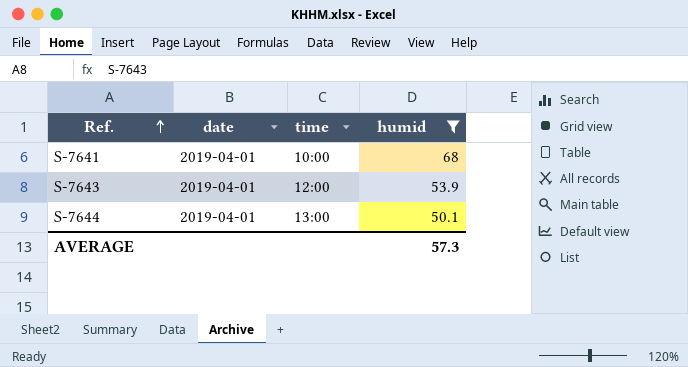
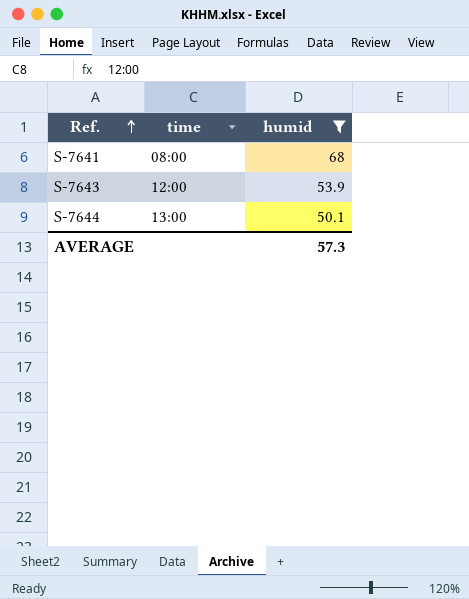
column date | position: 2 -> none
S-7641 | time: 10:00 -> 08:00

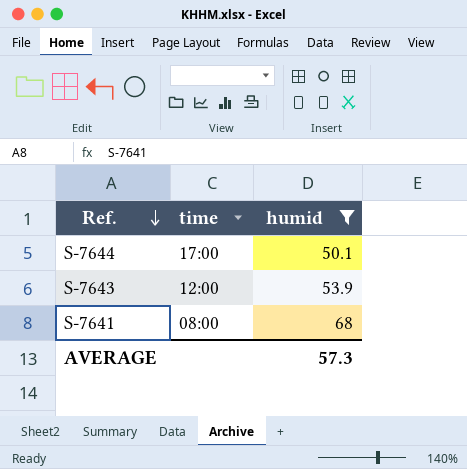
row order: Ref. ascending -> Ref. descending
S-7644 | time: 13:00 -> 17:00

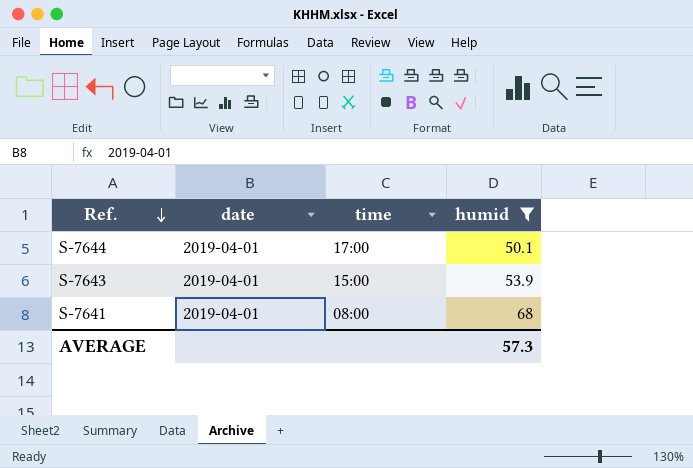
column date | position: none -> 2
S-7643 | time: 12:00 -> 15:00

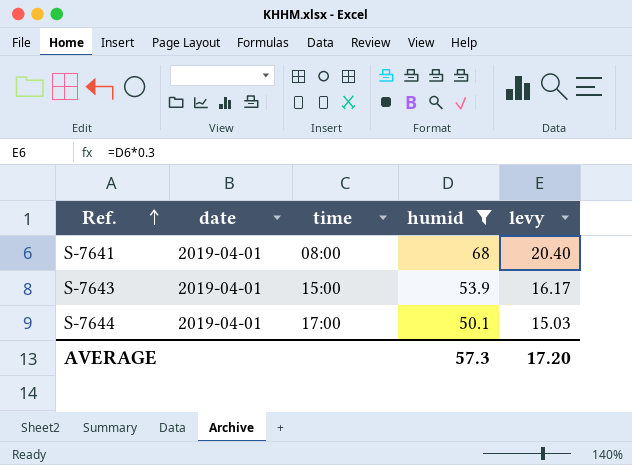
row order: Ref. descending -> Ref. ascending
column levy | formula: none -> [humid] * 0.3

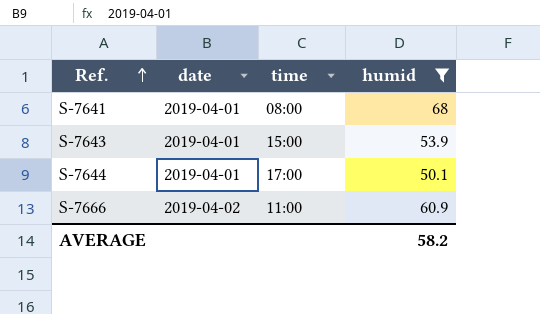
column levy | formula: [humid] * 0.3 -> none
row S-7666: none -> 2019-04-02 | 11:00 | 60.9
AVERAGE | humid: 57.3 -> 58.2

